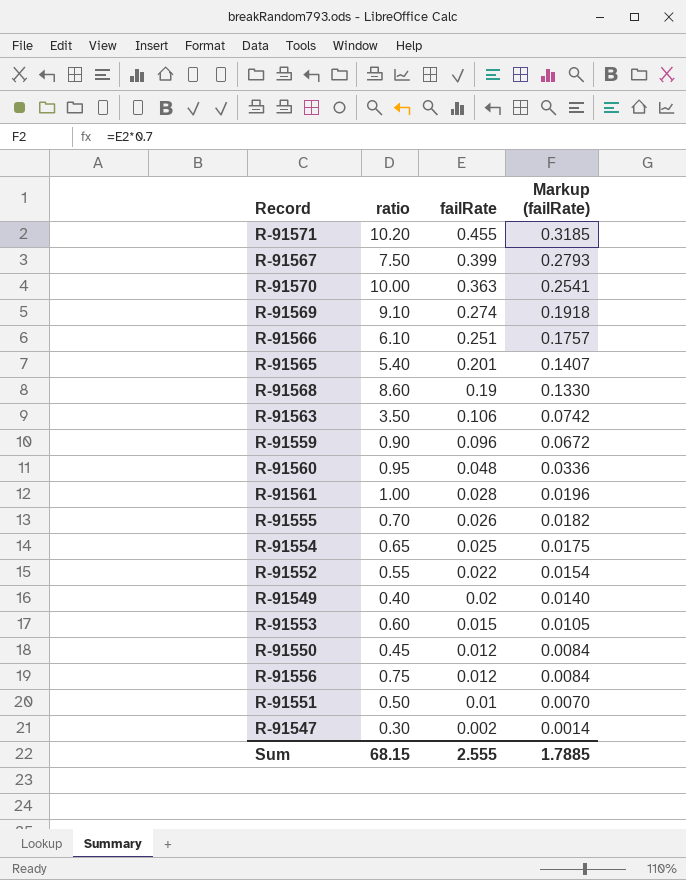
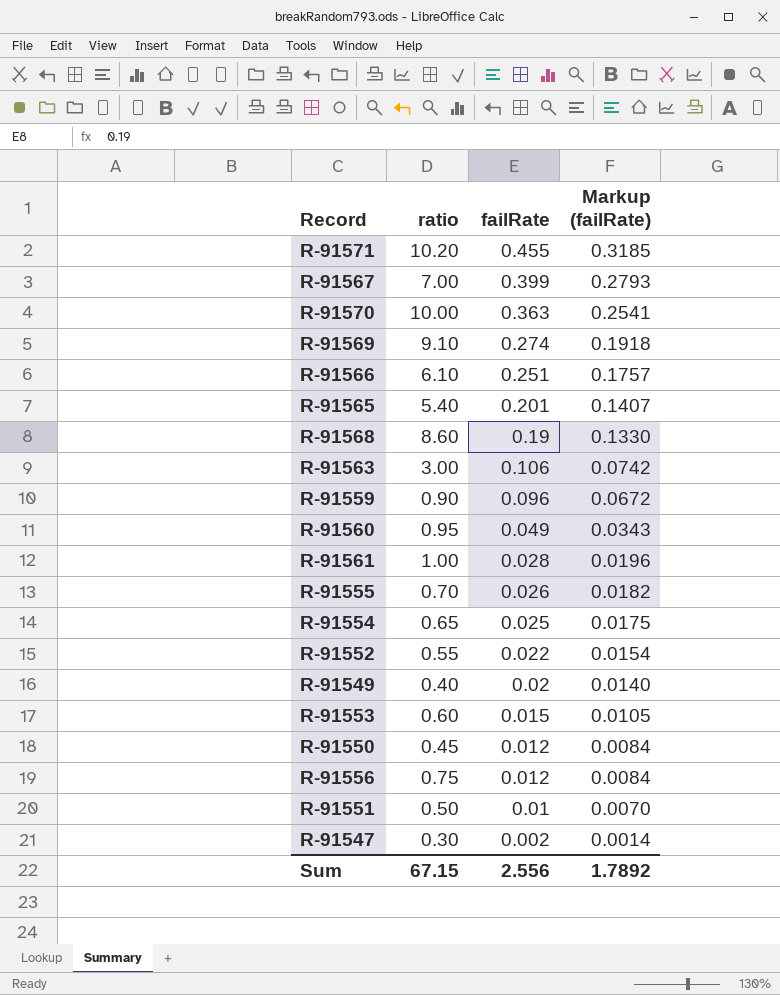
R-91567 | ratio: 7.50 -> 7.00
R-91563 | ratio: 3.50 -> 3.00
R-91560 | failRate: 0.048 -> 0.049
R-91560 | Markup (failRate): 0.0336 -> 0.0343
Sum | ratio: 68.15 -> 67.15
Sum | failRate: 2.555 -> 2.556
Sum | Markup (failRate): 1.7885 -> 1.7892

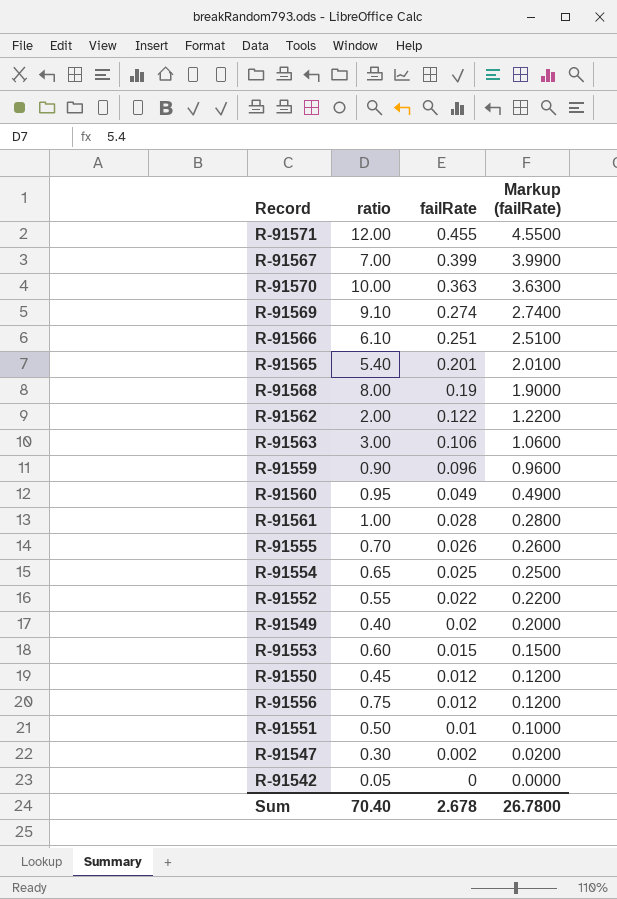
column Markup (failRate) | formula: [failRate] * 0.7 -> [failRate] * 10
R-91571 | ratio: 10.20 -> 12.00
R-91568 | ratio: 8.60 -> 8.00
row R-91562: none -> 2.00 | 0.122 | 1.2200
row R-91542: none -> 0.05 | 0 | 0.0000
Sum | ratio: 67.15 -> 70.40
Sum | failRate: 2.556 -> 2.678
Sum | Markup (failRate): 1.7892 -> 26.7800

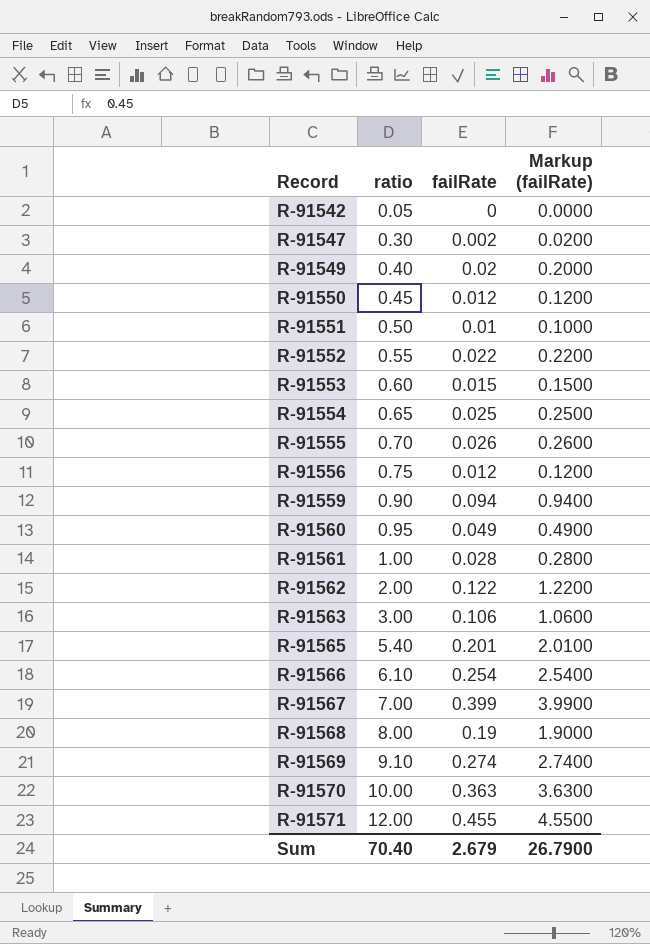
row order: failRate descending -> Record ascending
R-91559 | failRate: 0.096 -> 0.094
R-91559 | Markup (failRate): 0.9600 -> 0.9400
R-91566 | failRate: 0.251 -> 0.254
R-91566 | Markup (failRate): 2.5100 -> 2.5400
Sum | failRate: 2.678 -> 2.679
Sum | Markup (failRate): 26.7800 -> 26.7900

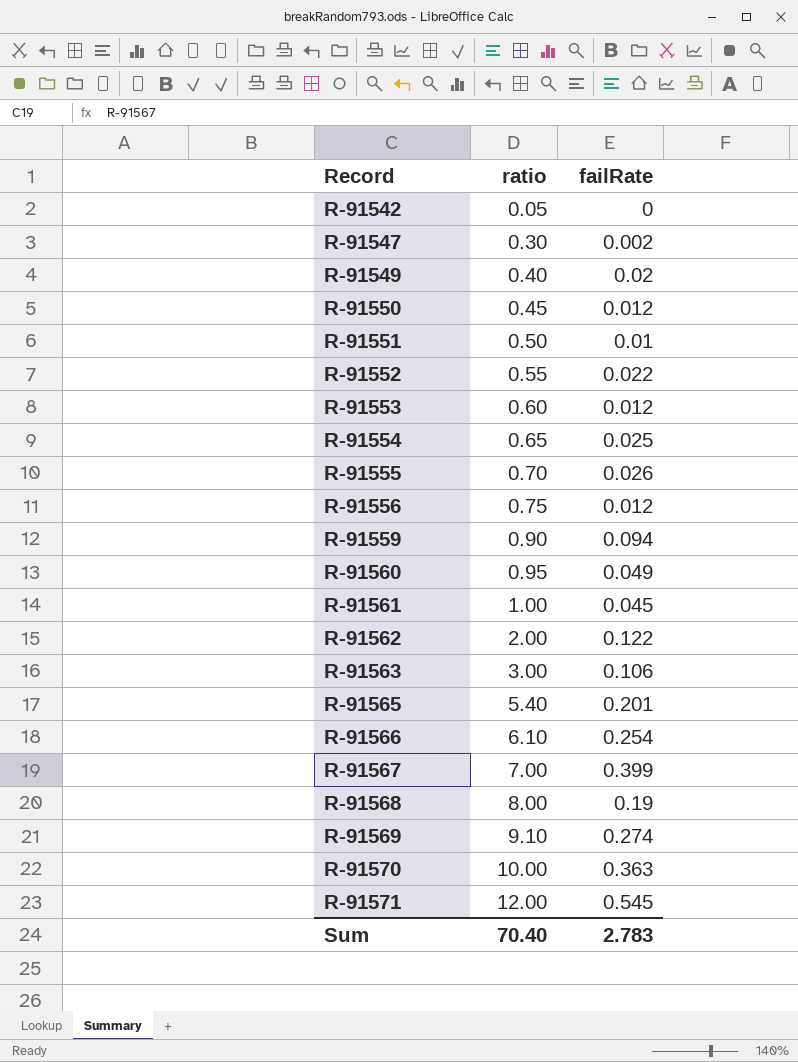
column Markup (failRate) | formula: [failRate] * 10 -> none
R-91553 | failRate: 0.015 -> 0.012
R-91561 | failRate: 0.028 -> 0.045
R-91571 | failRate: 0.455 -> 0.545
Sum | failRate: 2.679 -> 2.783

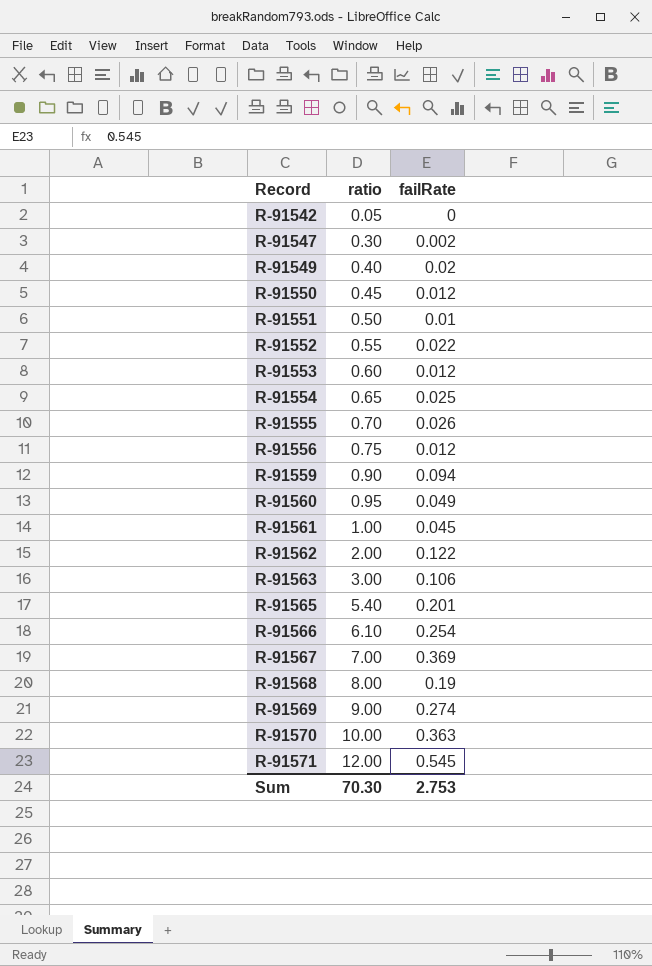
R-91567 | failRate: 0.399 -> 0.369
R-91569 | ratio: 9.10 -> 9.00
Sum | ratio: 70.40 -> 70.30
Sum | failRate: 2.783 -> 2.753

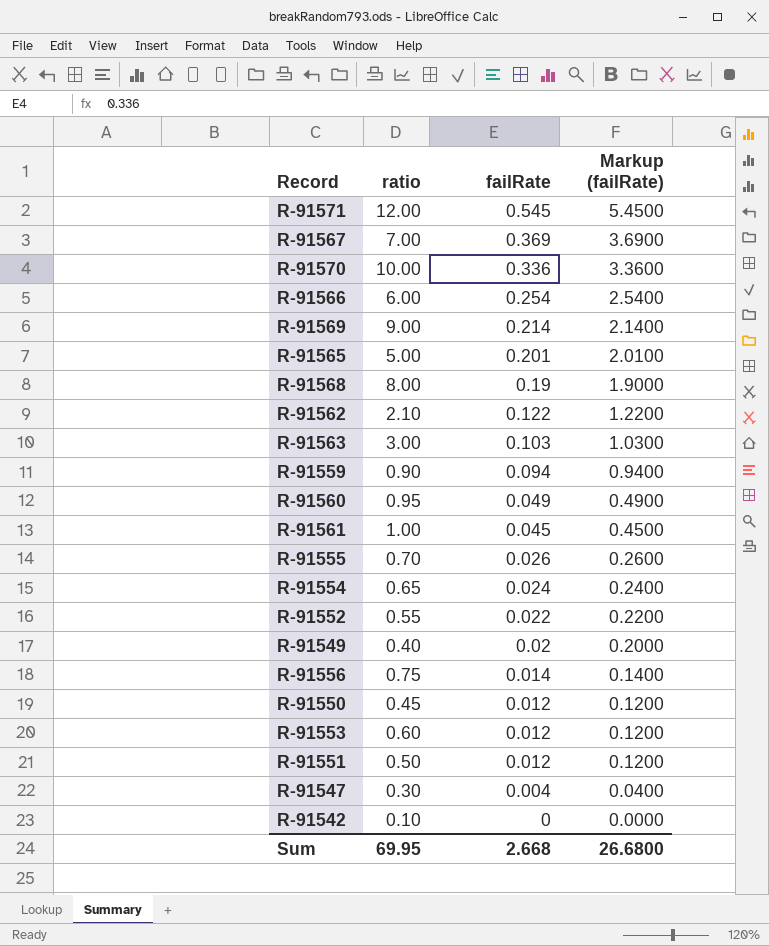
row order: Record ascending -> failRate descending
column Markup (failRate) | formula: none -> [failRate] * 10
R-91570 | failRate: 0.363 -> 0.336
R-91566 | ratio: 6.10 -> 6.00
R-91569 | failRate: 0.274 -> 0.214
R-91565 | ratio: 5.40 -> 5.00
R-91562 | ratio: 2.00 -> 2.10
R-91563 | failRate: 0.106 -> 0.103
R-91554 | failRate: 0.025 -> 0.024
R-91556 | failRate: 0.012 -> 0.014
R-91551 | failRate: 0.01 -> 0.012
R-91547 | failRate: 0.002 -> 0.004
R-91542 | ratio: 0.05 -> 0.10
Sum | ratio: 70.30 -> 69.95
Sum | failRate: 2.753 -> 2.668

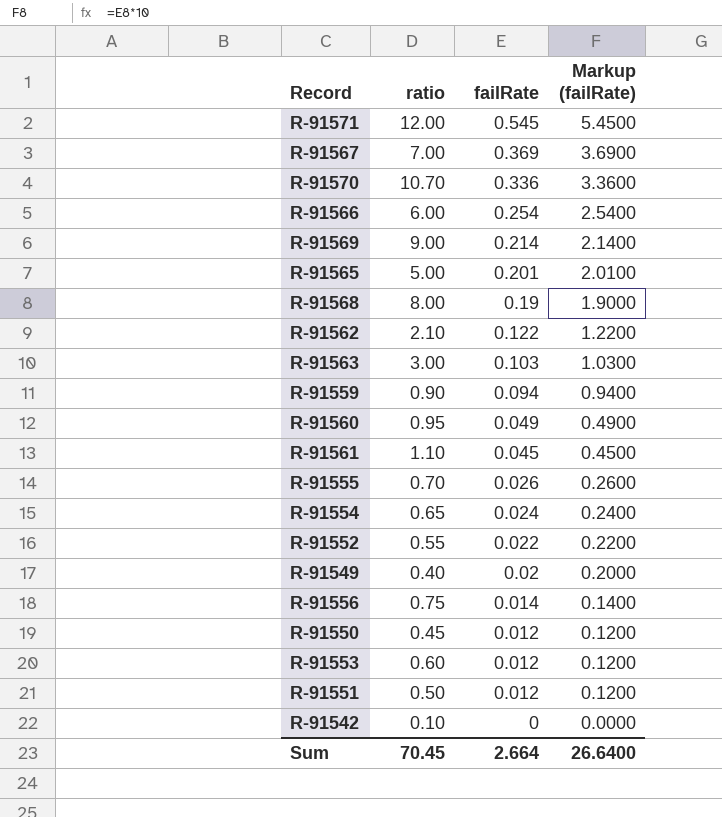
row R-91547: 0.30 | 0.004 | 0.0400 -> none
R-91570 | ratio: 10.00 -> 10.70
R-91561 | ratio: 1.00 -> 1.10
Sum | ratio: 69.95 -> 70.45
Sum | failRate: 2.668 -> 2.664
Sum | Markup (failRate): 26.6800 -> 26.6400

